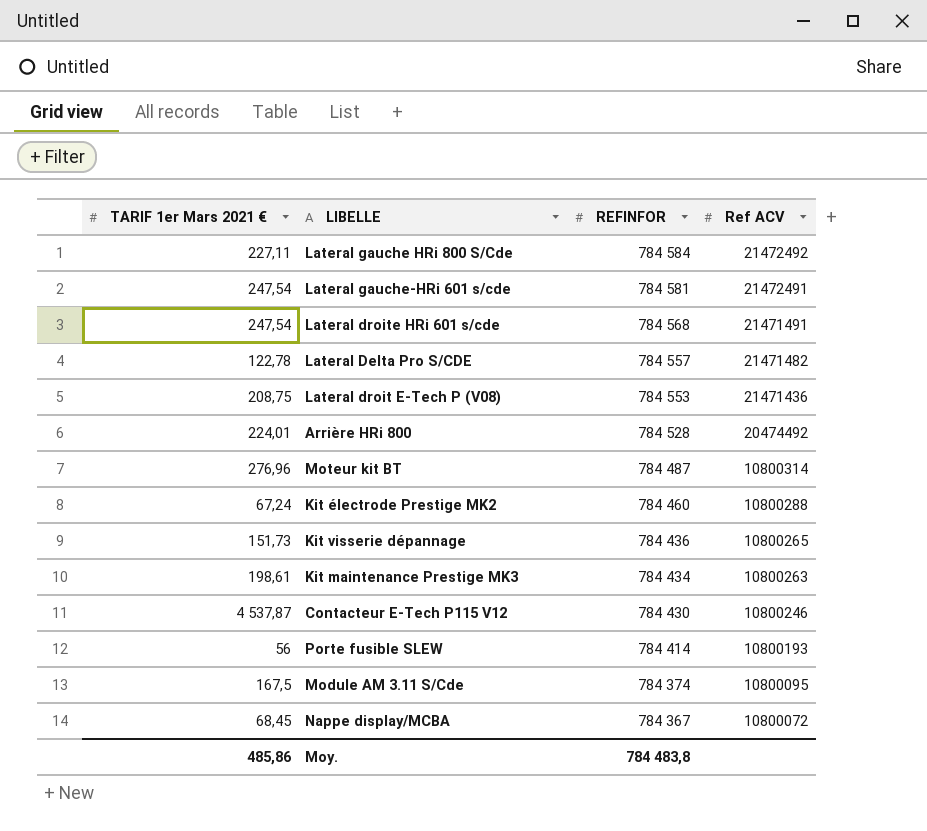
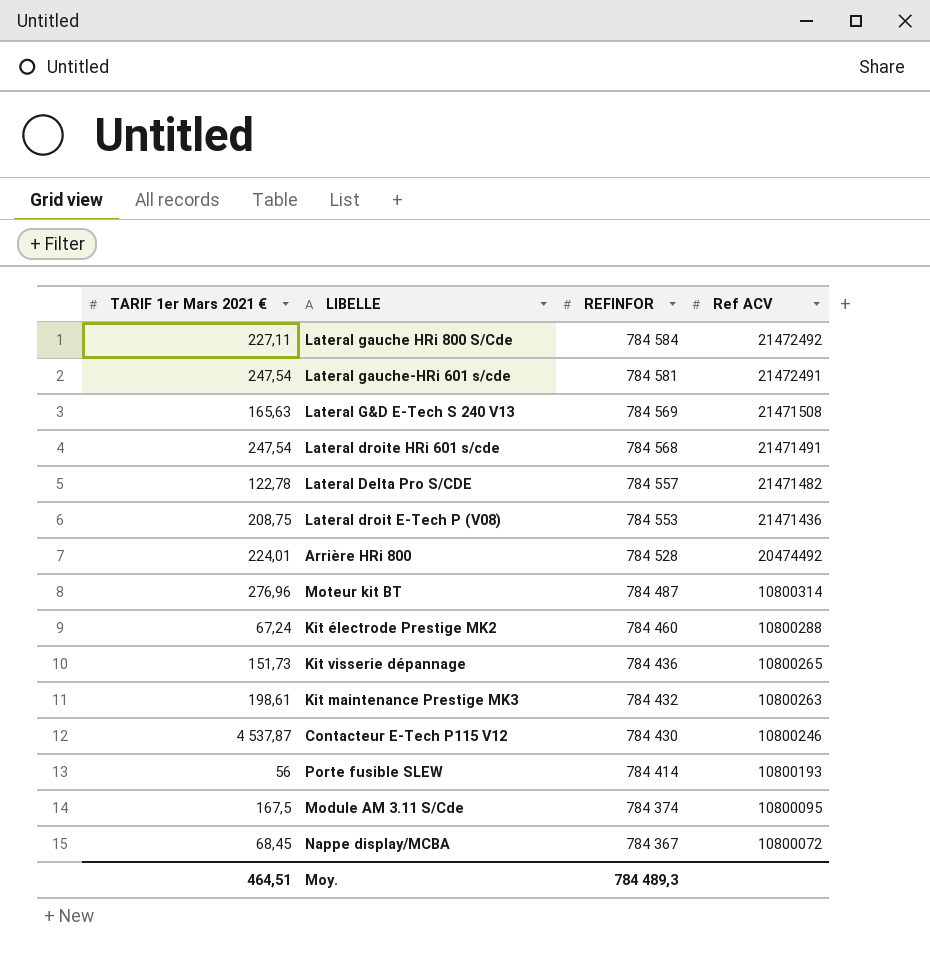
row Lateral G&D E-Tech S 240 V13: none -> 165,63 | 784 569 | 21471508
Kit maintenance Prestige MK3 | REFINFOR: 784 434 -> 784 432
Moy. | TARIF 1er Mars 2021 €: 485,86 -> 464,51
Moy. | REFINFOR: 784 483,8 -> 784 489,3

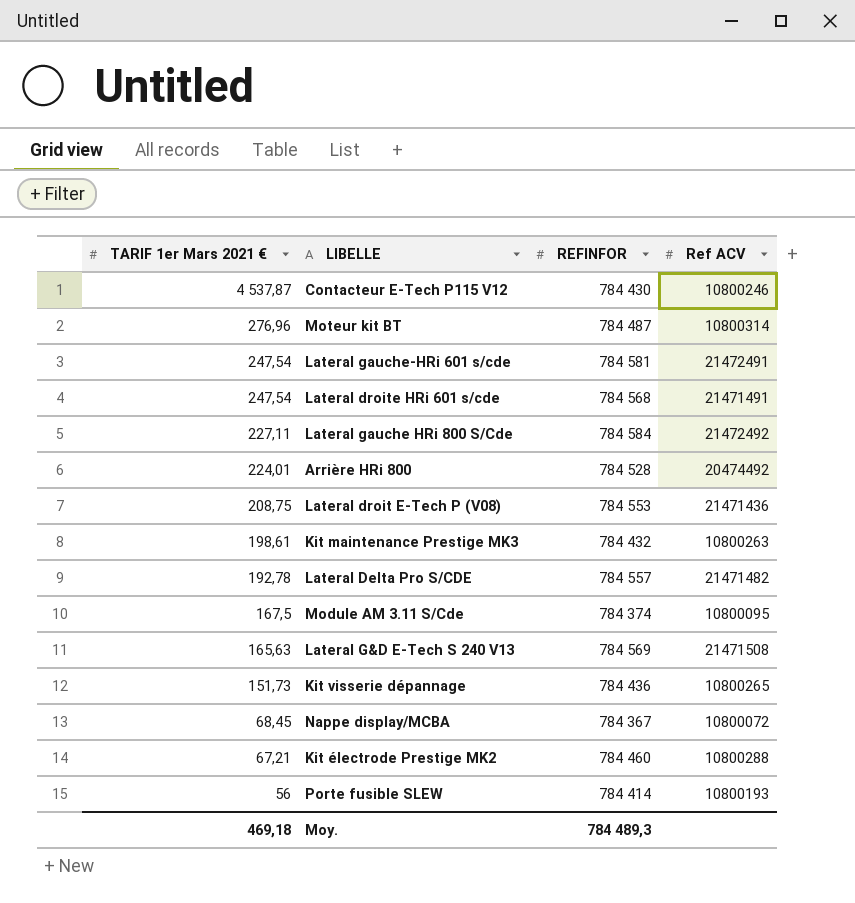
row order: REFINFOR descending -> TARIF 1er Mars 2021 € descending
Lateral Delta Pro S/CDE | TARIF 1er Mars 2021 €: 122,78 -> 192,78
Kit électrode Prestige MK2 | TARIF 1er Mars 2021 €: 67,24 -> 67,21
Moy. | TARIF 1er Mars 2021 €: 464,51 -> 469,18

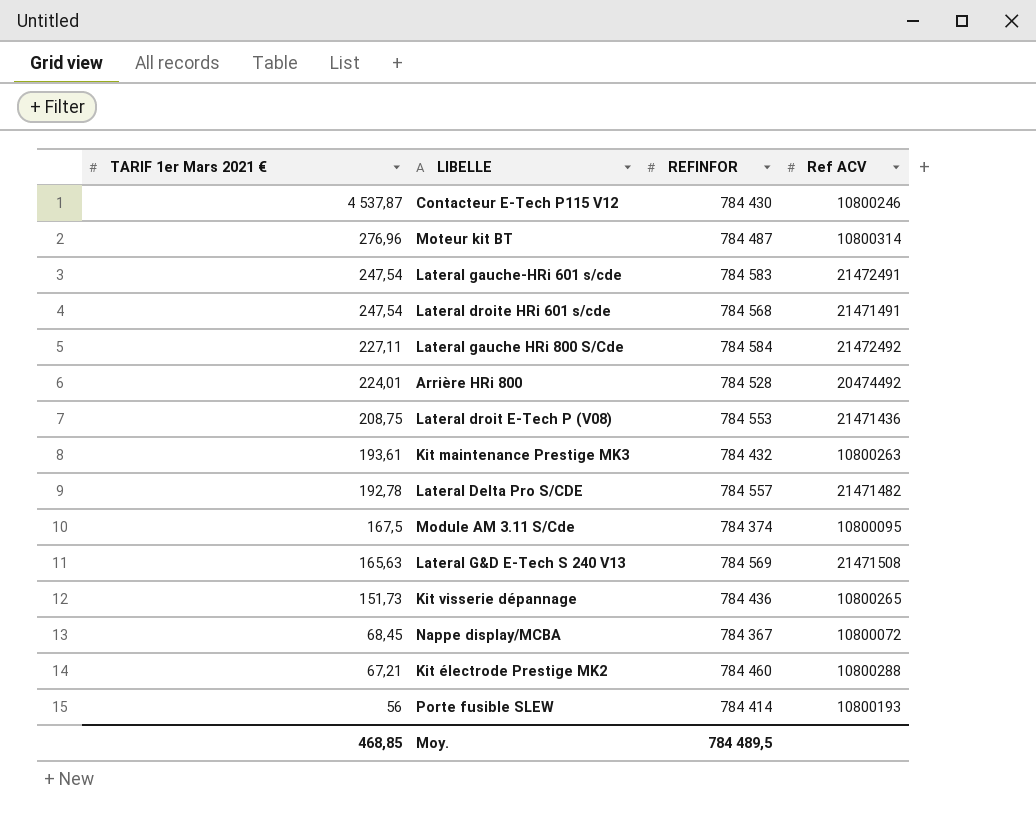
Lateral gauche-HRi 601 s/cde | REFINFOR: 784 581 -> 784 583
Kit maintenance Prestige MK3 | TARIF 1er Mars 2021 €: 198,61 -> 193,61
Moy. | TARIF 1er Mars 2021 €: 469,18 -> 468,85
Moy. | REFINFOR: 784 489,3 -> 784 489,5

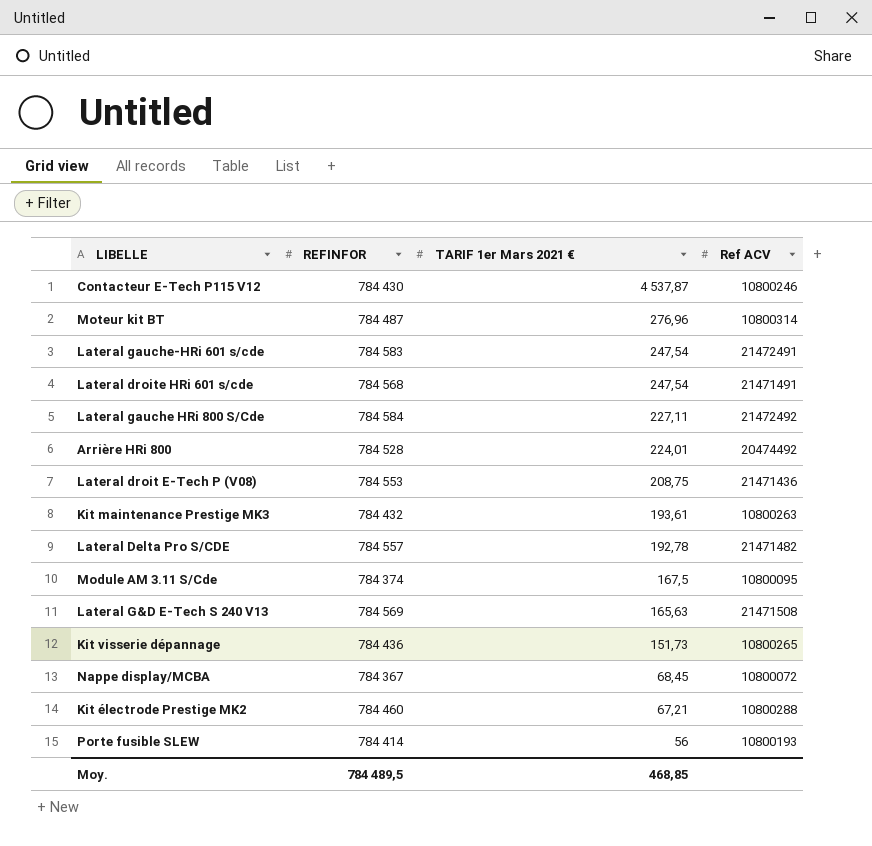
column TARIF 1er Mars 2021 € | position: 1 -> 3

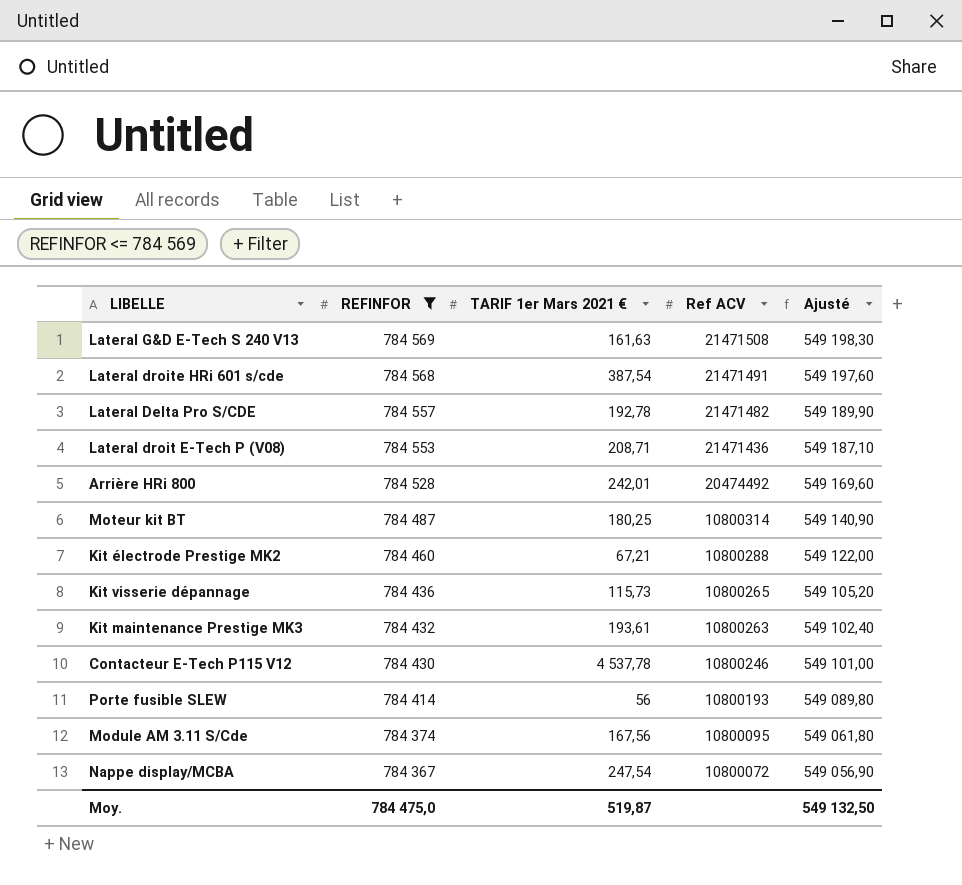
filter: none -> REFINFOR <= 784 569
row order: TARIF 1er Mars 2021 € descending -> REFINFOR descending
column Ajusté | formula: none -> [REFINFOR] * 0,7
Lateral G&D E-Tech S 240 V13 | TARIF 1er Mars 2021 €: 165,63 -> 161,63
Lateral droite HRi 601 s/cde | TARIF 1er Mars 2021 €: 247,54 -> 387,54
Lateral droit E-Tech P (V08) | TARIF 1er Mars 2021 €: 208,75 -> 208,71
Arrière HRi 800 | TARIF 1er Mars 2021 €: 224,01 -> 242,01
Moteur kit BT | TARIF 1er Mars 2021 €: 276,96 -> 180,25
Kit visserie dépannage | TARIF 1er Mars 2021 €: 151,73 -> 115,73
Contacteur E-Tech P115 V12 | TARIF 1er Mars 2021 €: 4 537,87 -> 4 537,78
Module AM 3.11 S/Cde | TARIF 1er Mars 2021 €: 167,5 -> 167,56
Nappe display/MCBA | TARIF 1er Mars 2021 €: 68,45 -> 247,54
Moy. | REFINFOR: 784 489,5 -> 784 475,0
Moy. | TARIF 1er Mars 2021 €: 468,85 -> 519,87

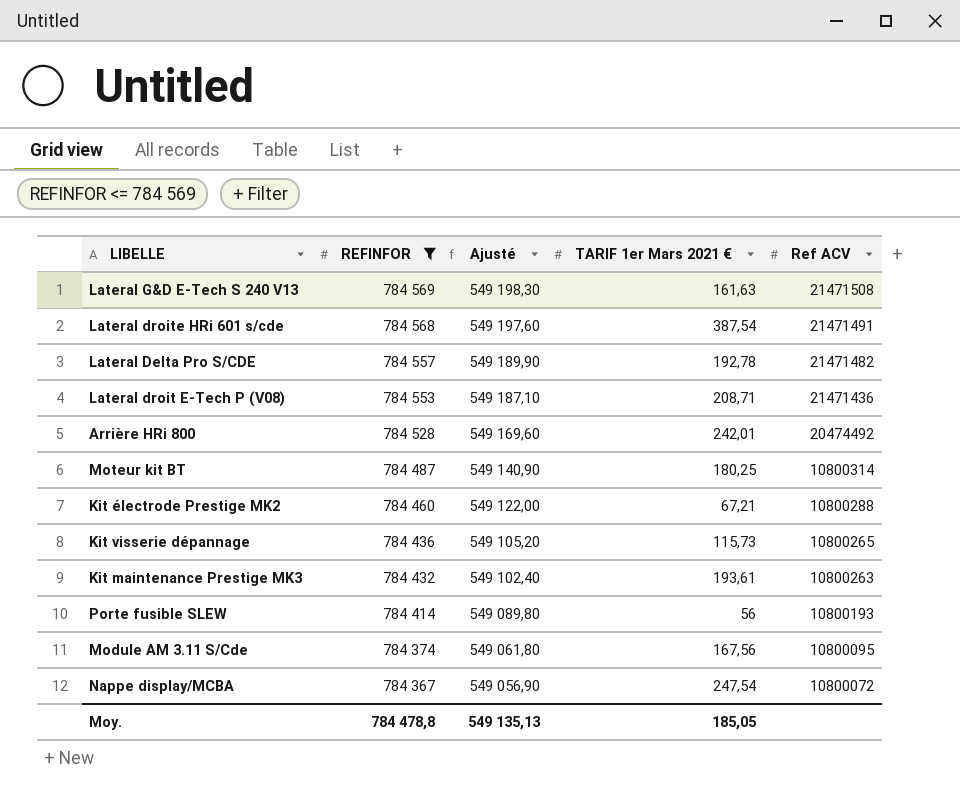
column Ajusté | position: 5 -> 3
row Contacteur E-Tech P115 V12: 784 430 | 4 537,78 | 10800246 | 549 101,00 -> none
Moy. | REFINFOR: 784 475,0 -> 784 478,8
Moy. | Ajusté: 549 132,50 -> 549 135,13
Moy. | TARIF 1er Mars 2021 €: 519,87 -> 185,05

